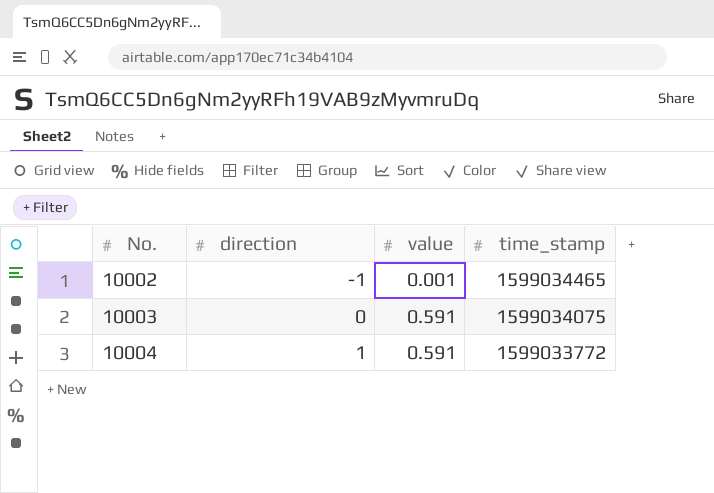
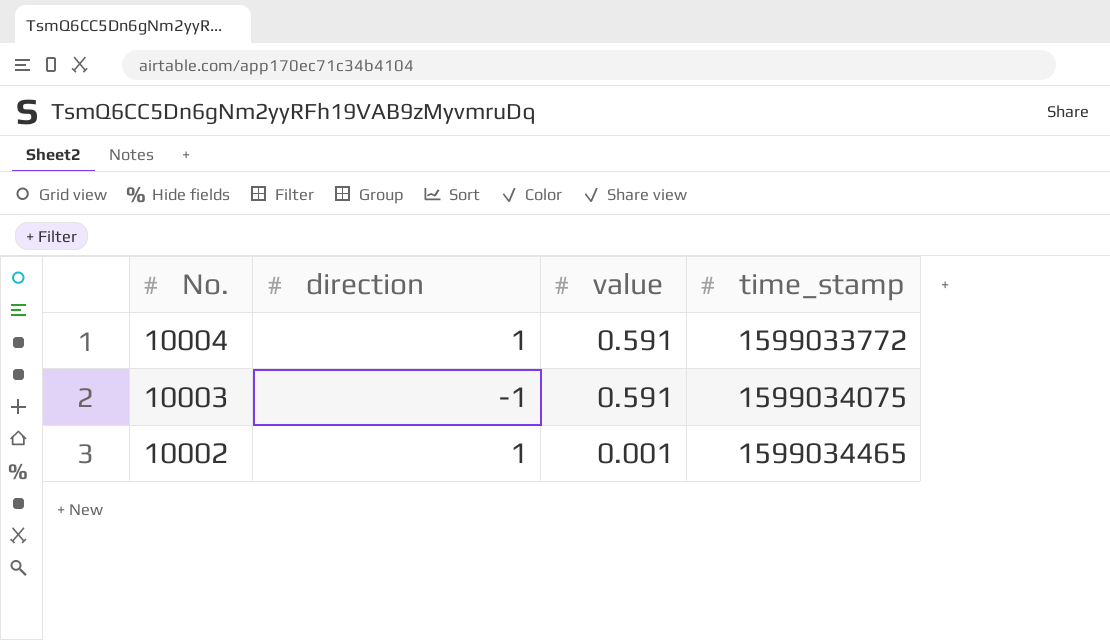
row order: No. ascending -> No. descending
10003 | direction: 0 -> -1
10002 | direction: -1 -> 1

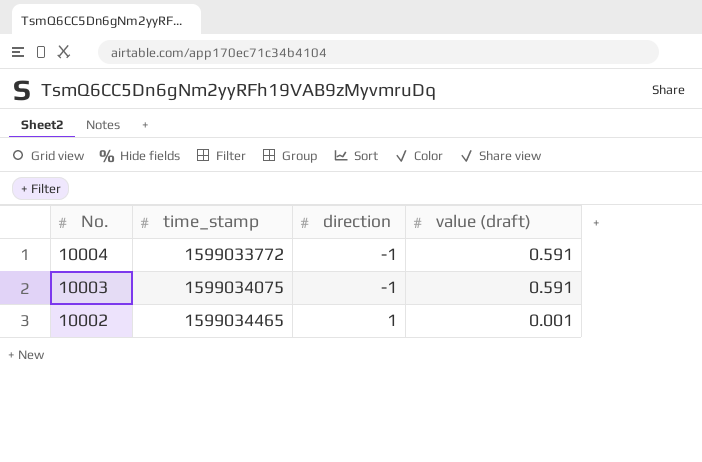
column time_stamp | position: 4 -> 2
column name: value -> value (draft)
10004 | direction: 1 -> -1

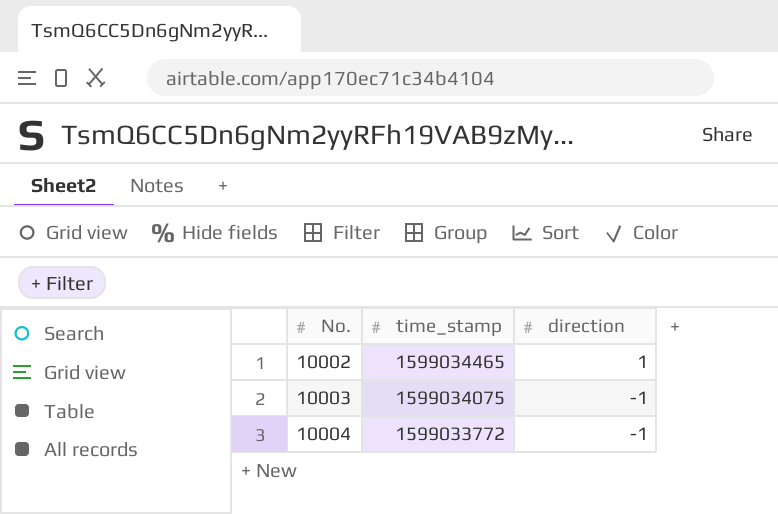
row order: No. descending -> No. ascending
column value (draft) | position: 4 -> none

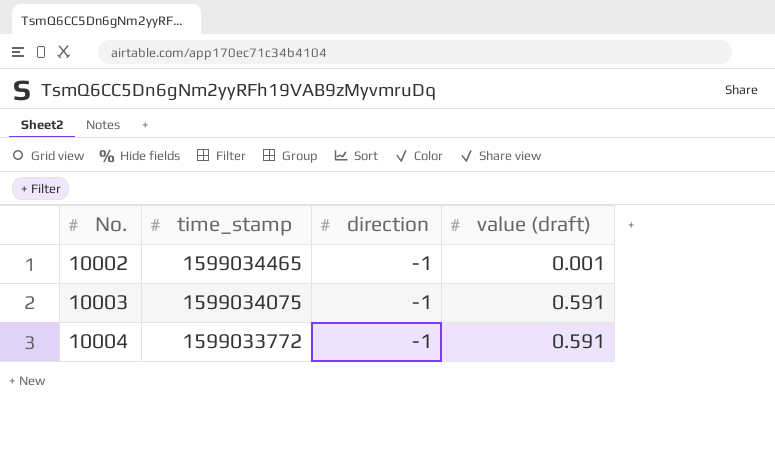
column value (draft) | position: none -> 4
10002 | direction: 1 -> -1

